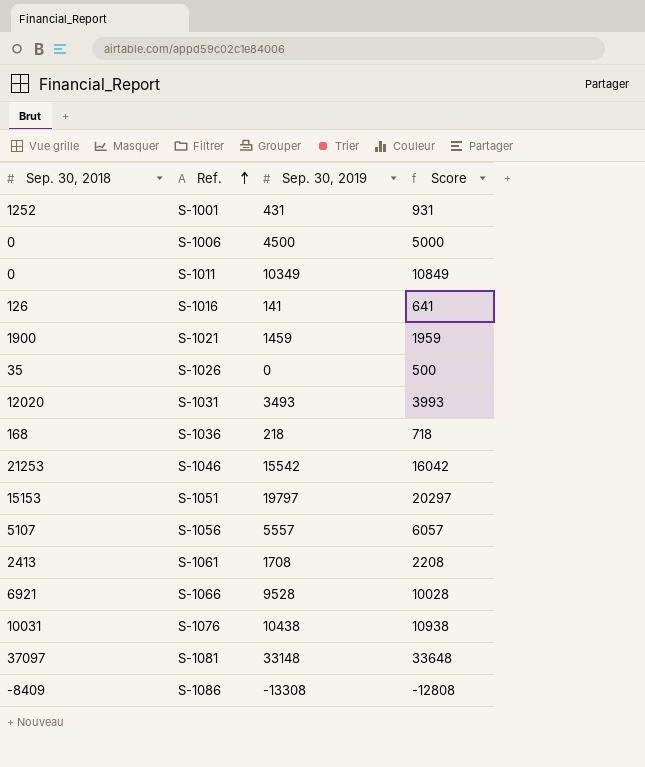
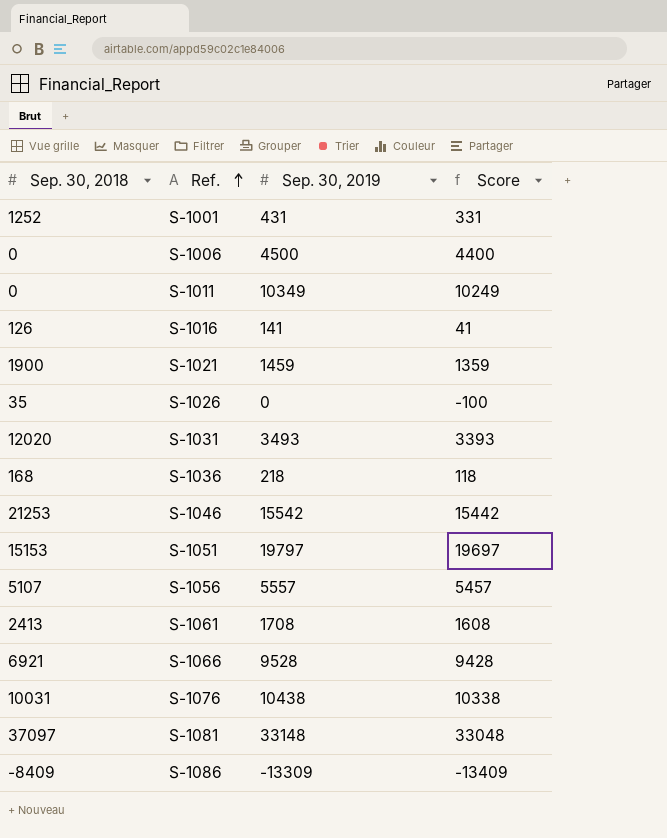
column Score | formula: [Sep. 30, 2019] + 500 -> [Sep. 30, 2019] - 100
S-1086 | Sep. 30, 2019: -13308 -> -13309

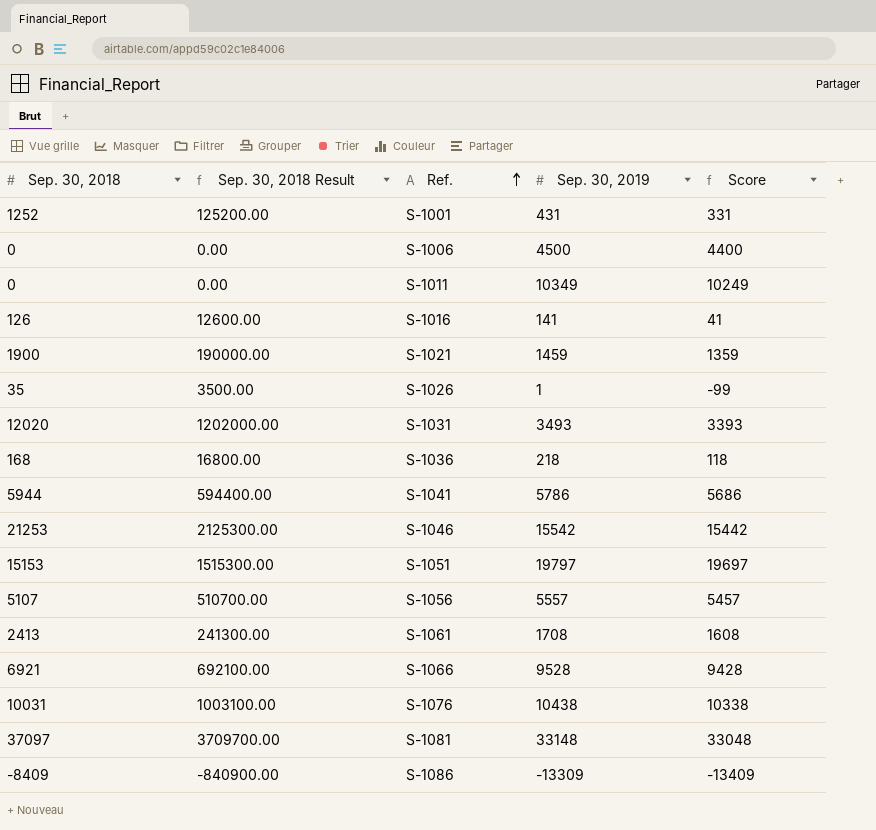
column Sep. 30, 2018 Result | formula: none -> [Sep. 30, 2018] * 100
S-1026 | Sep. 30, 2019: 0 -> 1
S-1026 | Score: -100 -> -99
row S-1041: none -> 5944 | 594400.00 | 5786 | 5686

